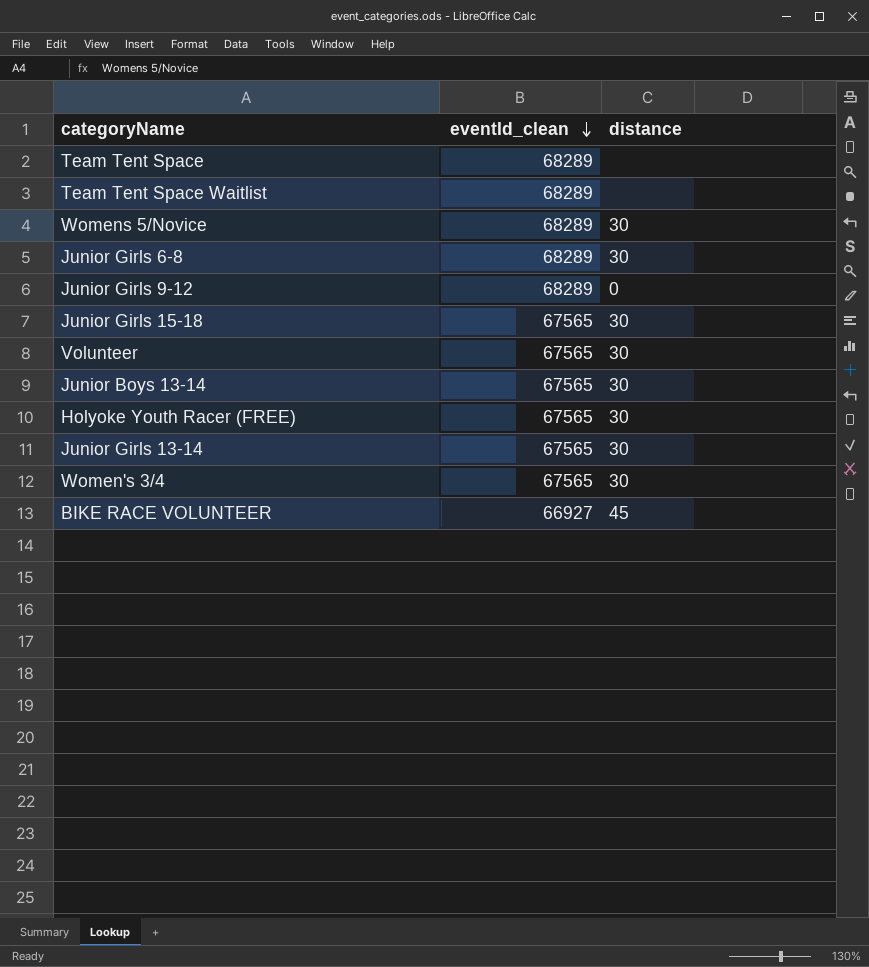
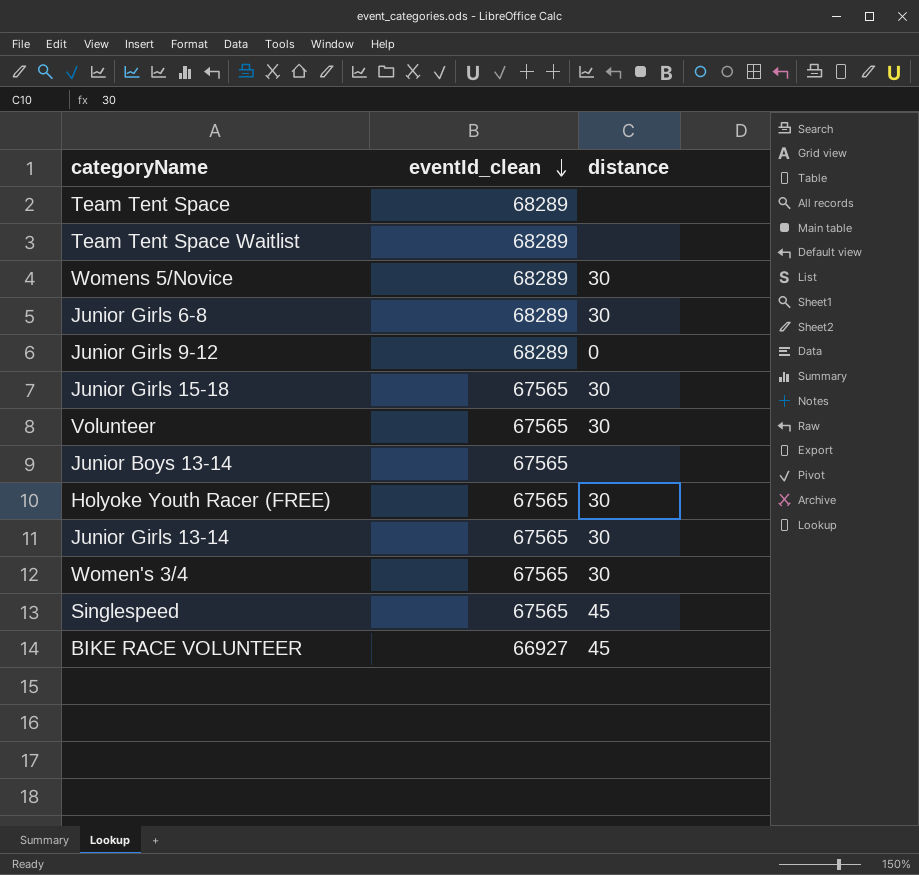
Junior Boys 13-14 | distance: 30 -> none
row Singlespeed: none -> 67565 | 45

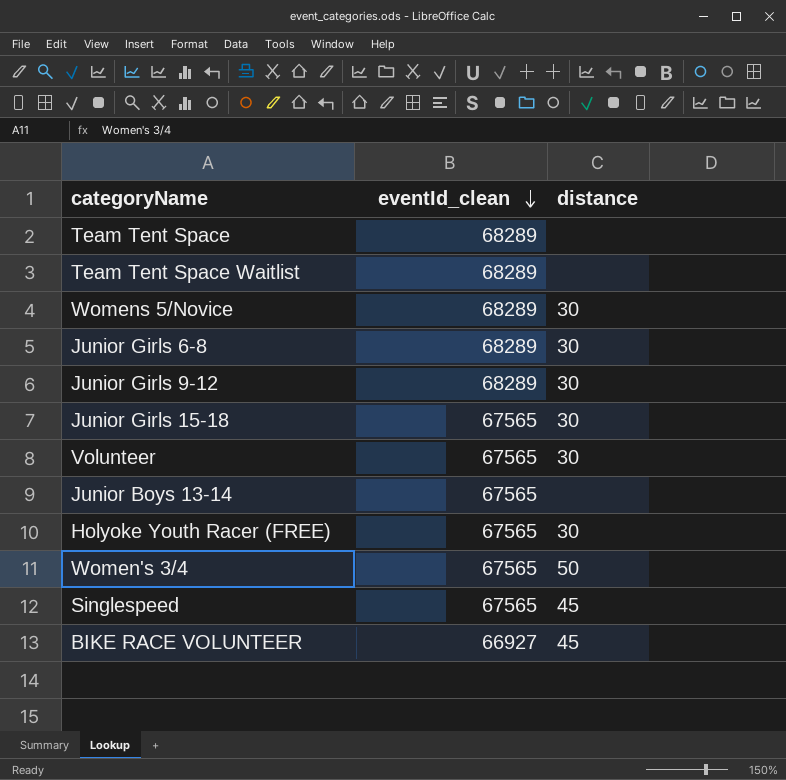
row Junior Girls 13-14: 67565 | 30 -> none
Junior Girls 9-12 | distance: 0 -> 30
Women's 3/4 | distance: 30 -> 50

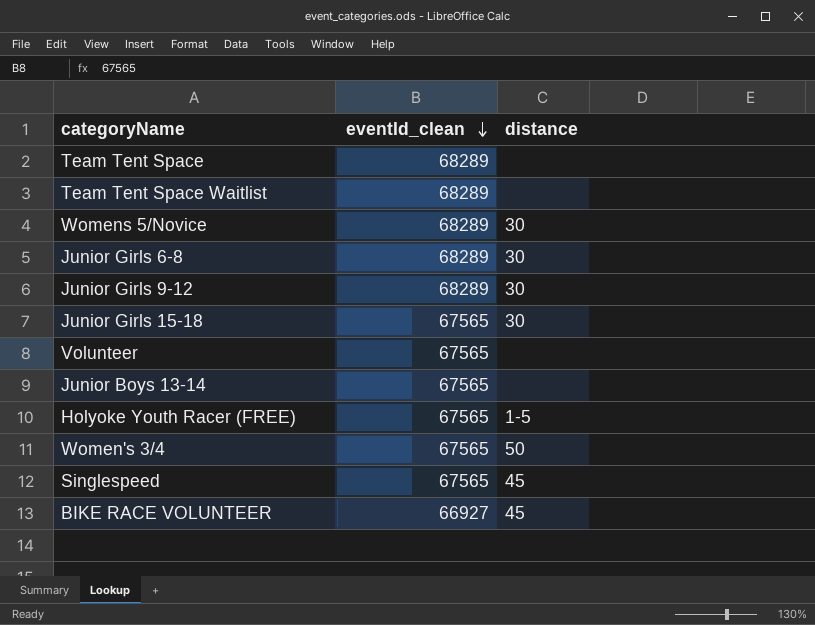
Volunteer | distance: 30 -> none
Holyoke Youth Racer (FREE) | distance: 30 -> 1-5

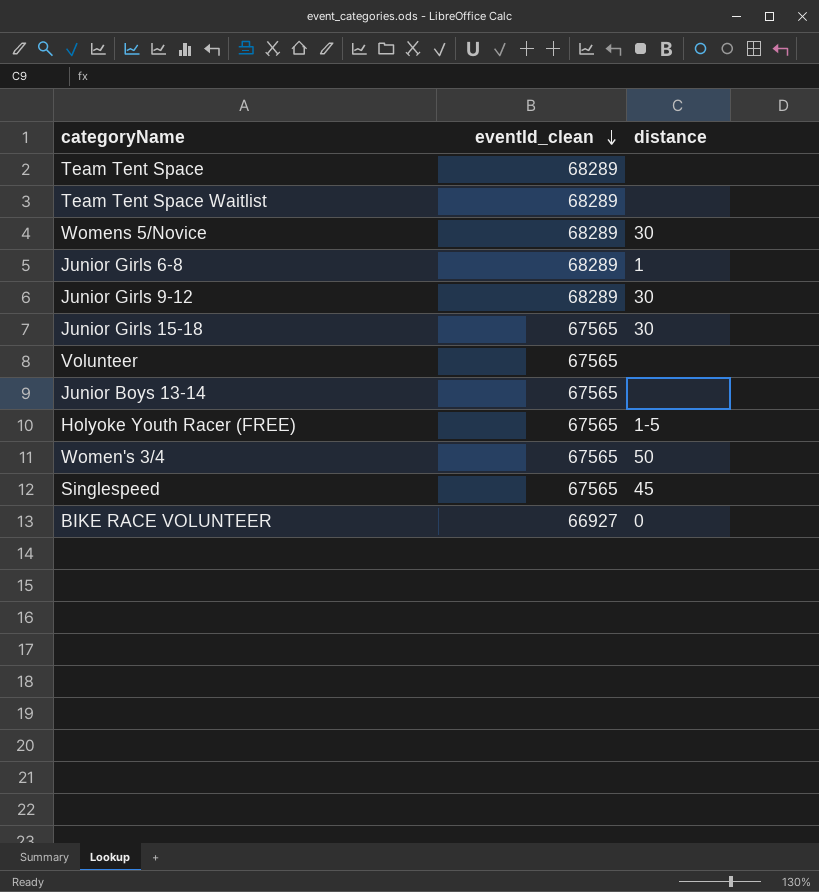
Junior Girls 6-8 | distance: 30 -> 1
BIKE RACE VOLUNTEER | distance: 45 -> 0

